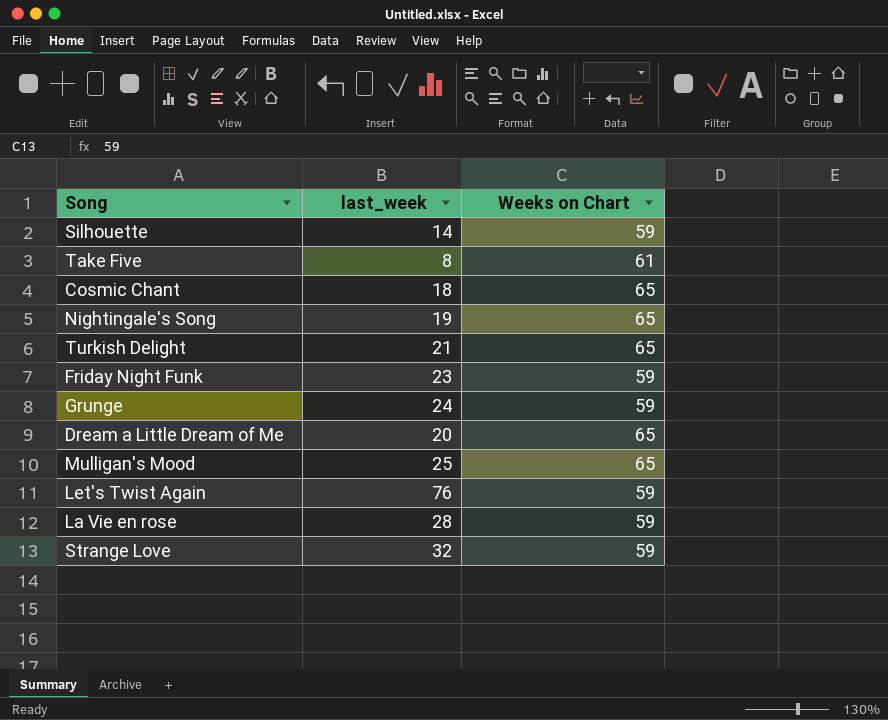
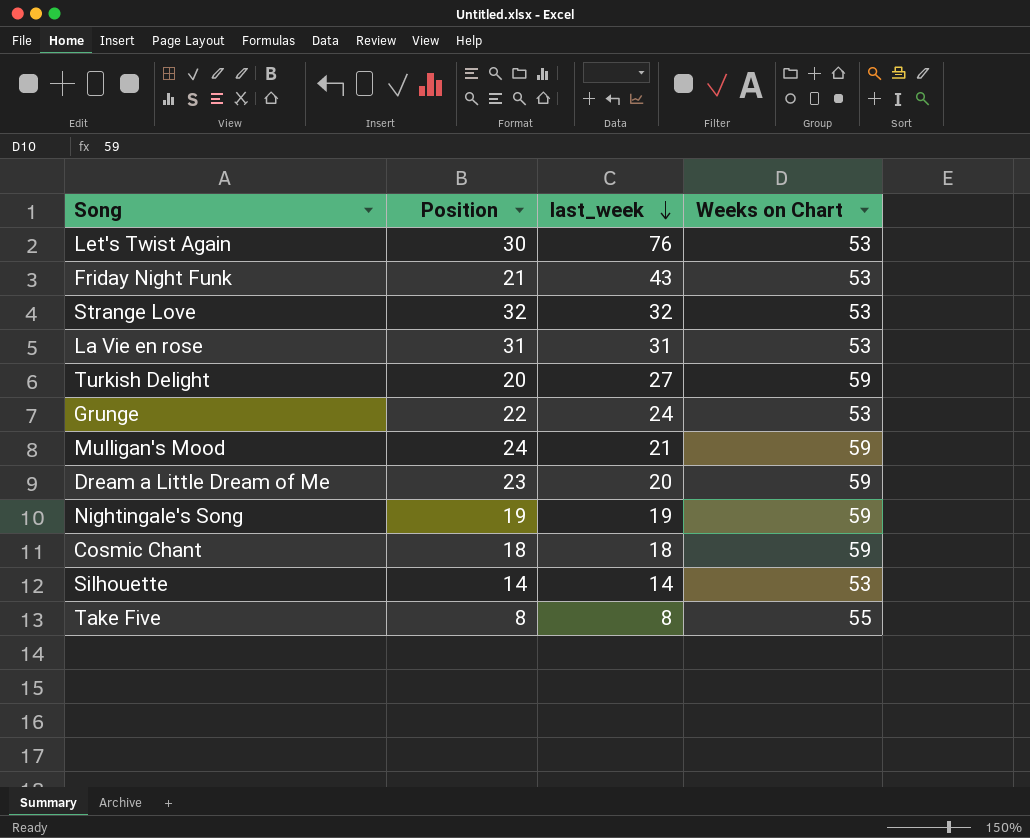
row order: none -> last_week descending
column Position | position: none -> 2
Let's Twist Again | Weeks on Chart: 59 -> 53
Friday Night Funk | last_week: 23 -> 43
Friday Night Funk | Weeks on Chart: 59 -> 53
Strange Love | Weeks on Chart: 59 -> 53
La Vie en rose | last_week: 28 -> 31
La Vie en rose | Weeks on Chart: 59 -> 53
Turkish Delight | last_week: 21 -> 27
Turkish Delight | Weeks on Chart: 65 -> 59
Grunge | Weeks on Chart: 59 -> 53
Mulligan's Mood | last_week: 25 -> 21
Mulligan's Mood | Weeks on Chart: 65 -> 59
Dream a Little Dream of Me | Weeks on Chart: 65 -> 59
Nightingale's Song | Weeks on Chart: 65 -> 59
Cosmic Chant | Weeks on Chart: 65 -> 59
Silhouette | Weeks on Chart: 59 -> 53
Take Five | Weeks on Chart: 61 -> 55

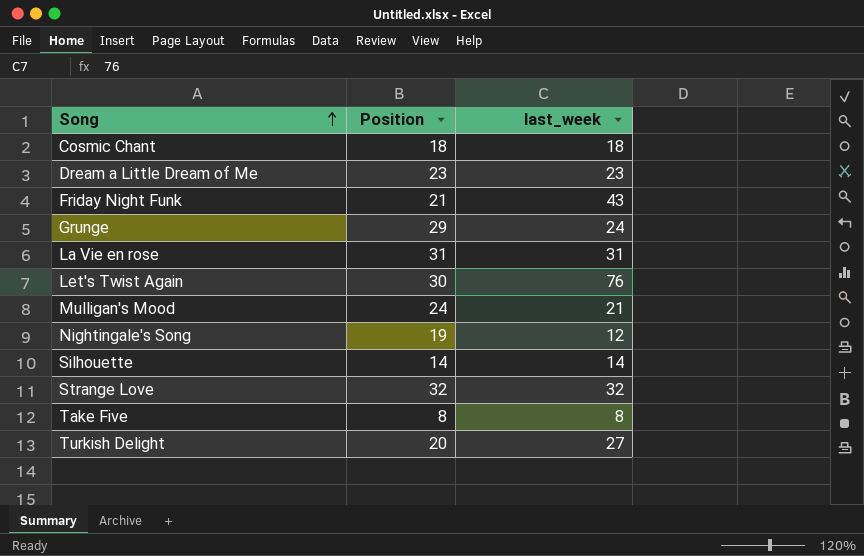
row order: last_week descending -> Song ascending
column Weeks on Chart | position: 4 -> none
Dream a Little Dream of Me | last_week: 20 -> 23
Grunge | Position: 22 -> 29
Nightingale's Song | last_week: 19 -> 12

